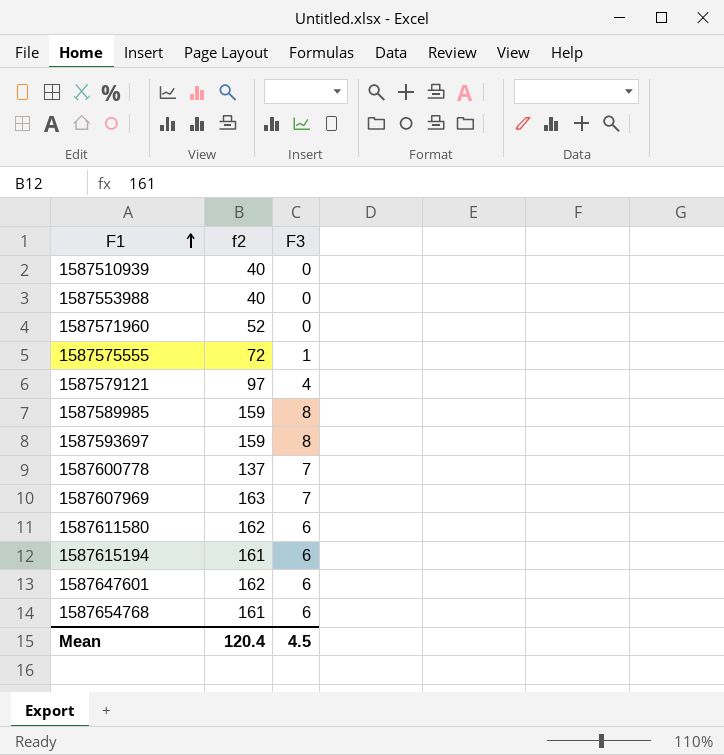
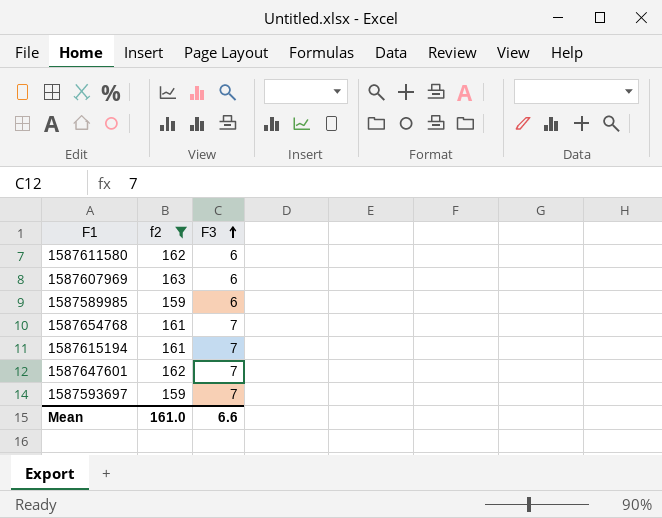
filter: none -> f2 >= 159
row order: F1 ascending -> F3 ascending
1587607969 | F3: 7 -> 6
1587589985 | F3: 8 -> 6
1587654768 | F3: 6 -> 7
1587615194 | F3: 6 -> 7
1587647601 | F3: 6 -> 7
1587593697 | F3: 8 -> 7
Mean | f2: 120.4 -> 161.0
Mean | F3: 4.5 -> 6.6

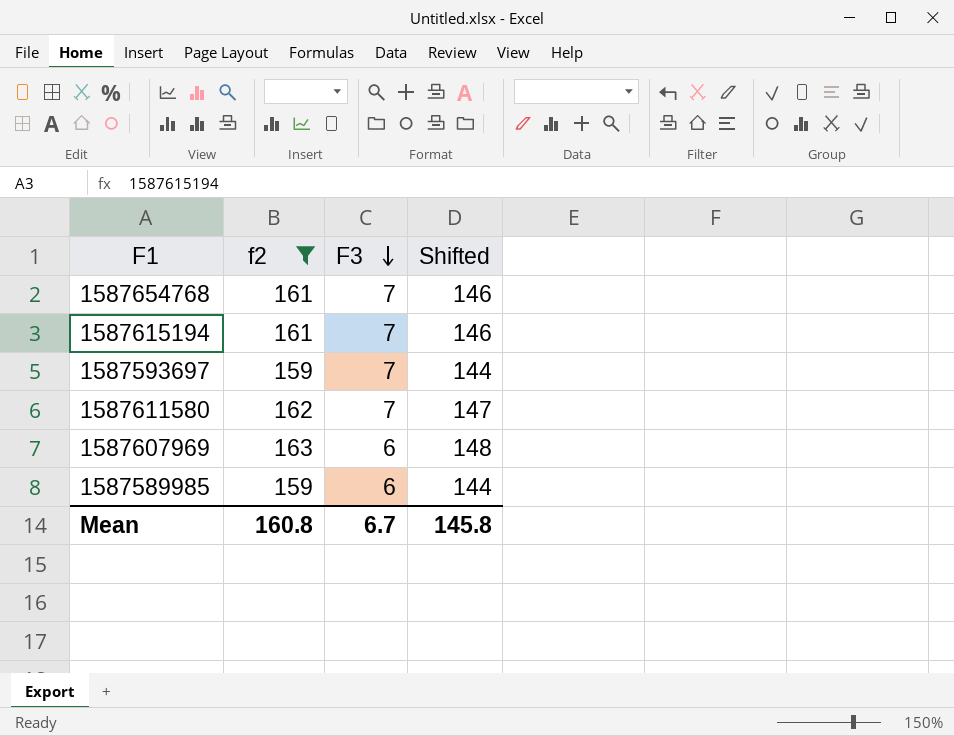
row order: F3 ascending -> F3 descending
column Shifted | formula: none -> [f2] - 15
row 1587647601: 162 | 7 -> none
1587611580 | F3: 6 -> 7
Mean | f2: 161.0 -> 160.8
Mean | F3: 6.6 -> 6.7

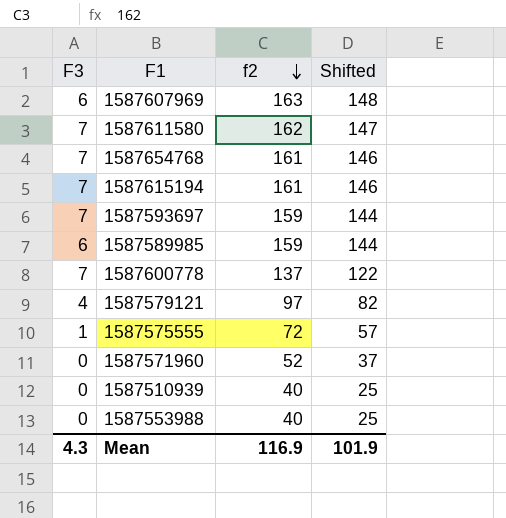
filter: f2 >= 159 -> none
row order: F3 descending -> f2 descending
column F3 | position: 3 -> 1
Mean | F3: 6.7 -> 4.3
Mean | f2: 160.8 -> 116.9
Mean | Shifted: 145.8 -> 101.9

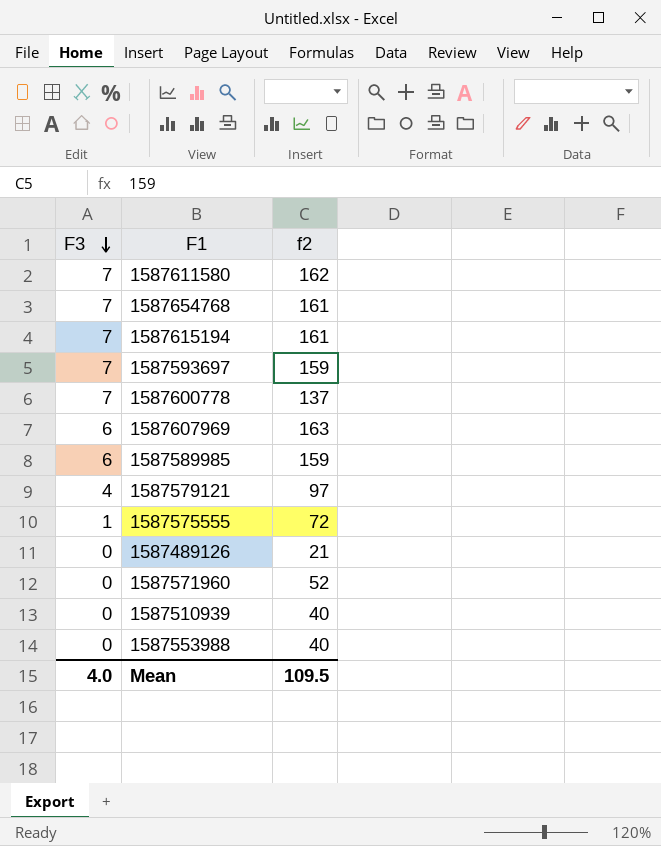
row order: f2 descending -> F3 descending
column Shifted | formula: [f2] - 15 -> none
row 1587489126: none -> 0 | 21
Mean | F3: 4.3 -> 4.0
Mean | f2: 116.9 -> 109.5

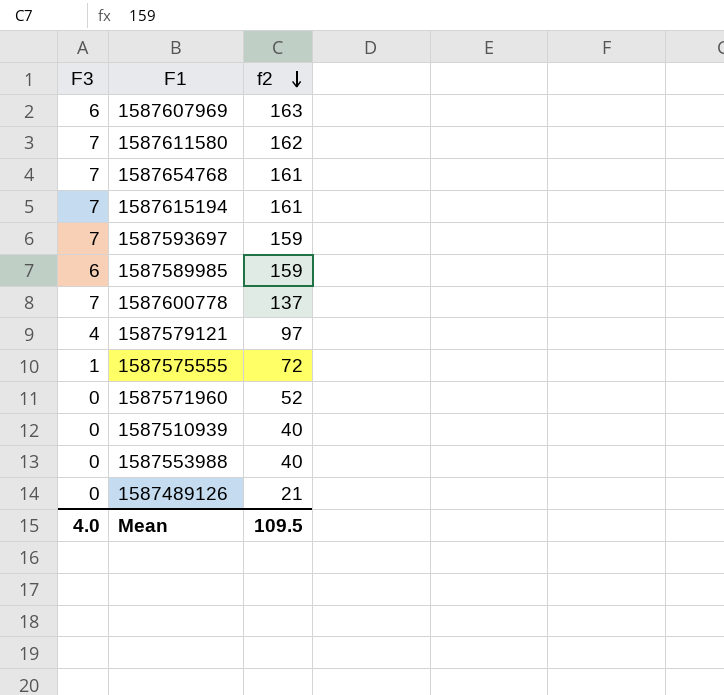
row order: F3 descending -> f2 descending

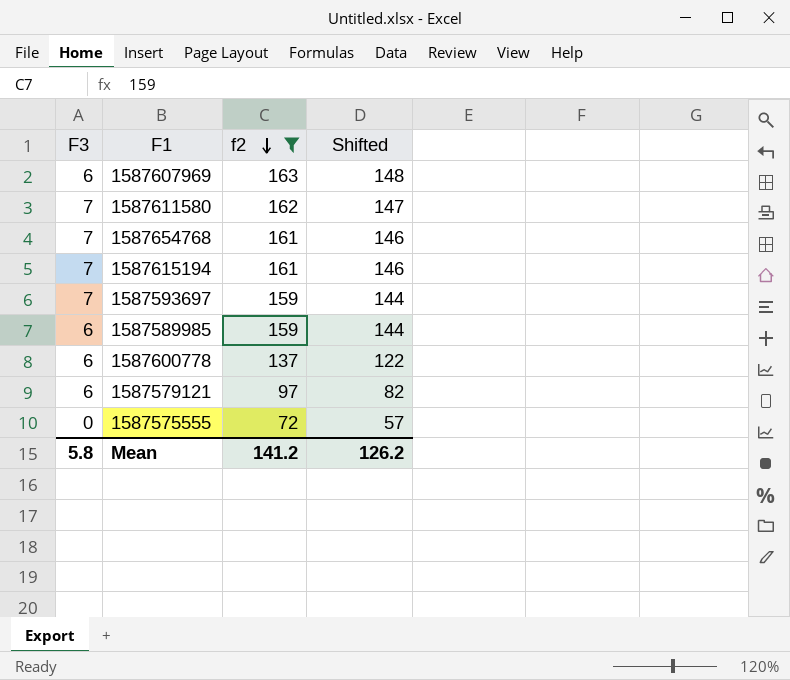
filter: none -> f2 >= 72
column Shifted | formula: none -> [f2] - 15
1587600778 | F3: 7 -> 6
1587579121 | F3: 4 -> 6
1587575555 | F3: 1 -> 0
Mean | F3: 4.0 -> 5.8
Mean | f2: 109.5 -> 141.2

